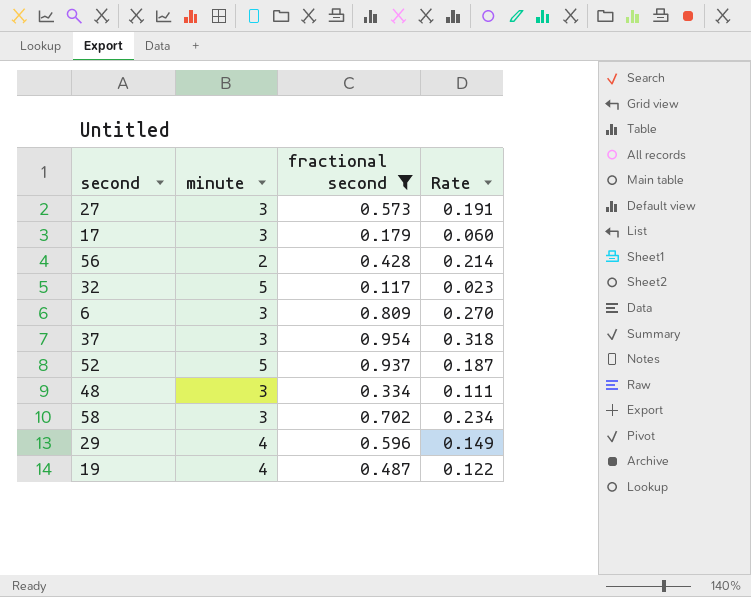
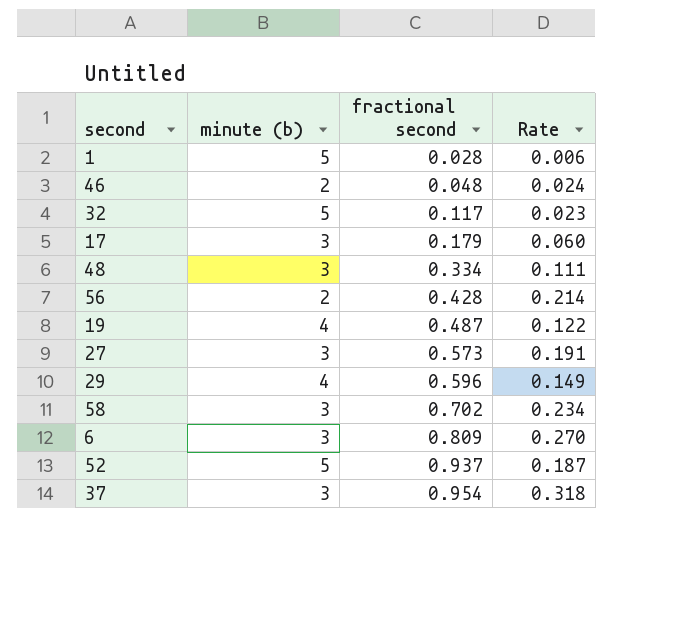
filter: fractional second >= 0.117 -> none
row order: none -> fractional second ascending
column name: minute -> minute (b)

